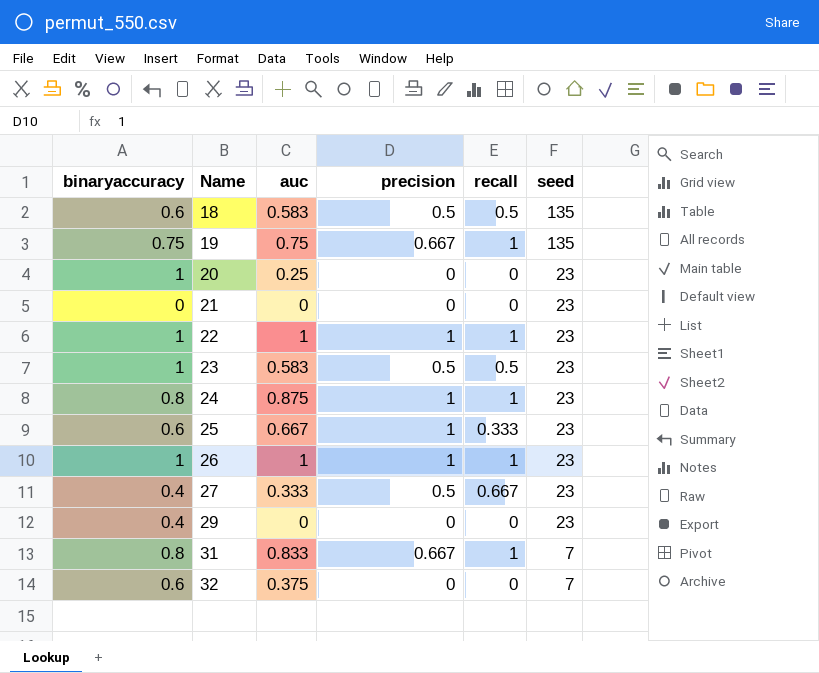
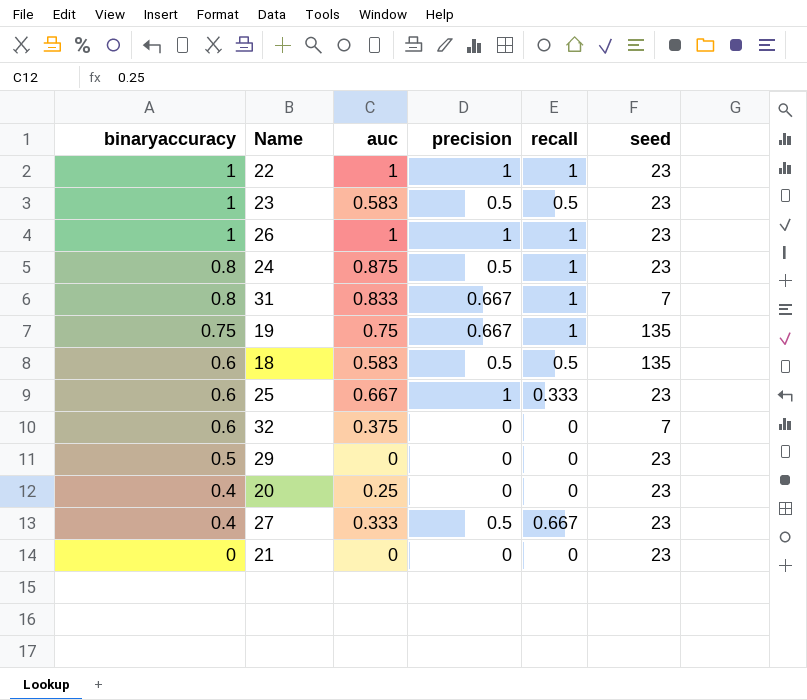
row order: Name ascending -> binaryaccuracy descending
24 | precision: 1 -> 0.5
29 | binaryaccuracy: 0.4 -> 0.5
20 | binaryaccuracy: 1 -> 0.4

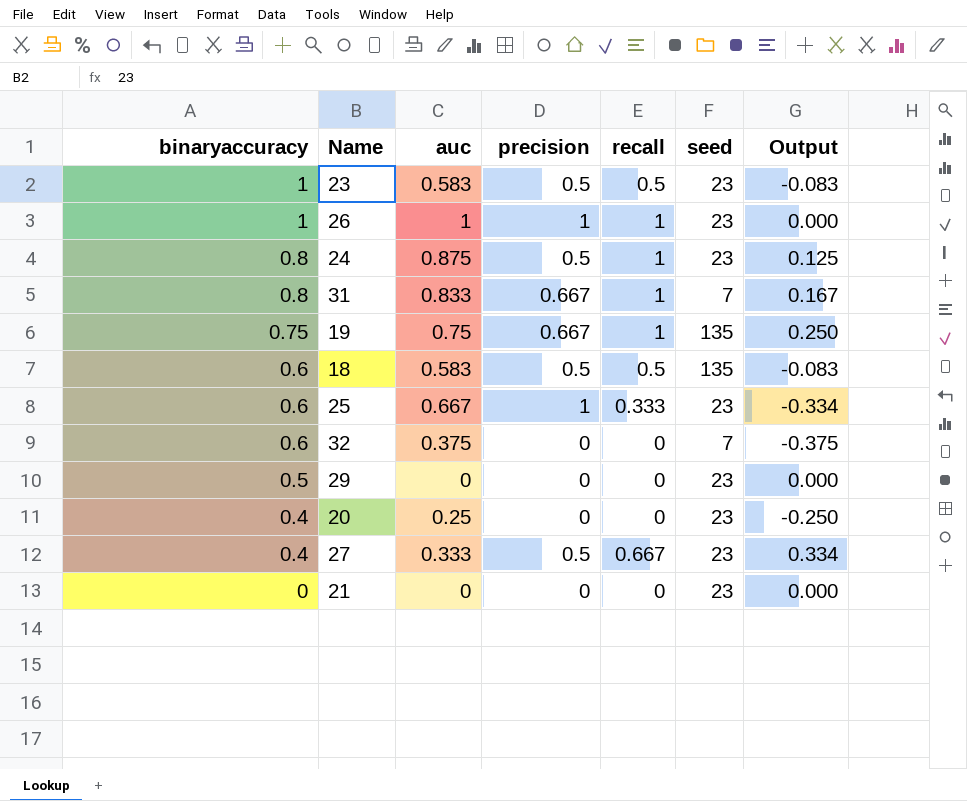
column Output | formula: none -> [recall] - [auc]
row 22: 1 | 1 | 1 | 1 | 23 -> none

